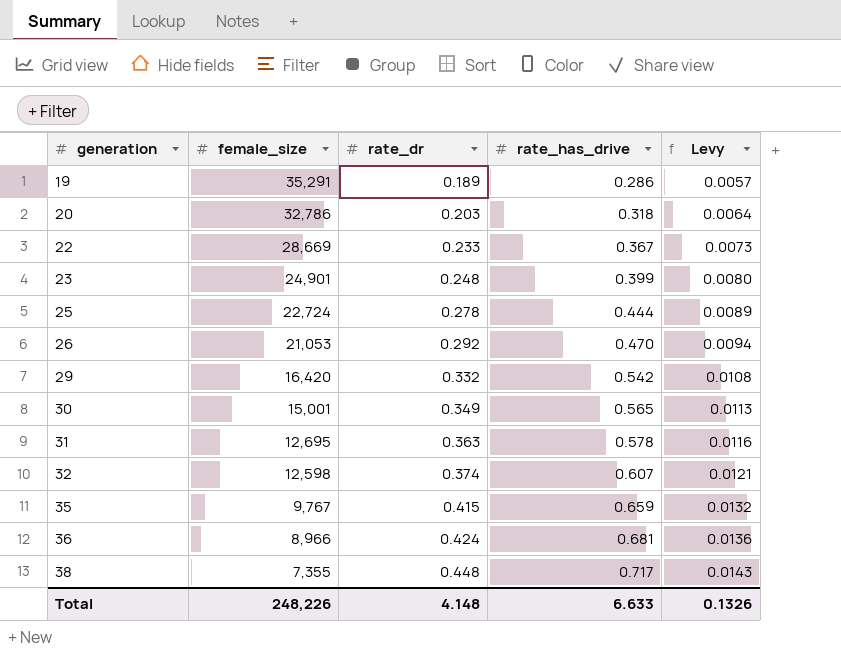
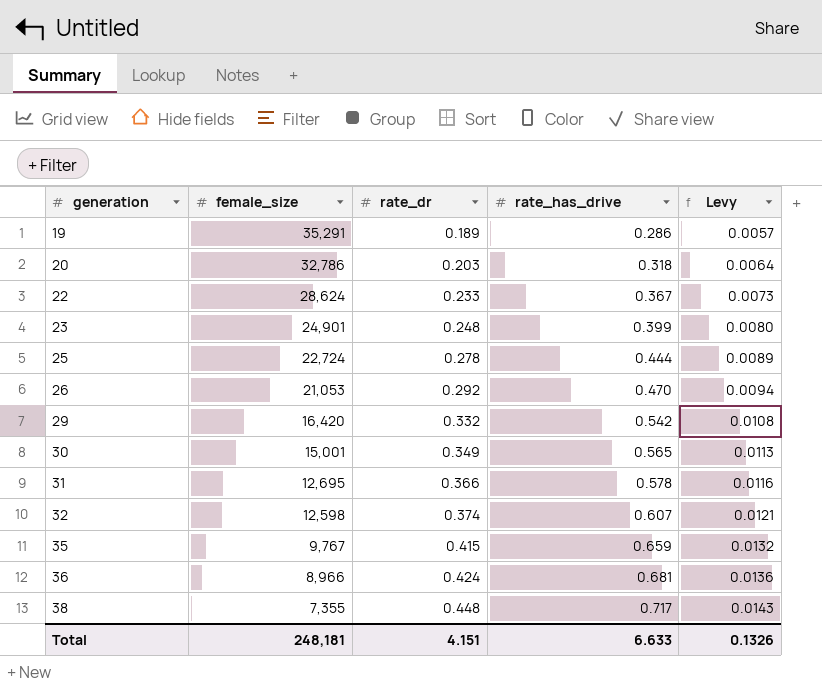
22 | female_size: 28,669 -> 28,624
31 | rate_dr: 0.363 -> 0.366
Total | female_size: 248,226 -> 248,181
Total | rate_dr: 4.148 -> 4.151

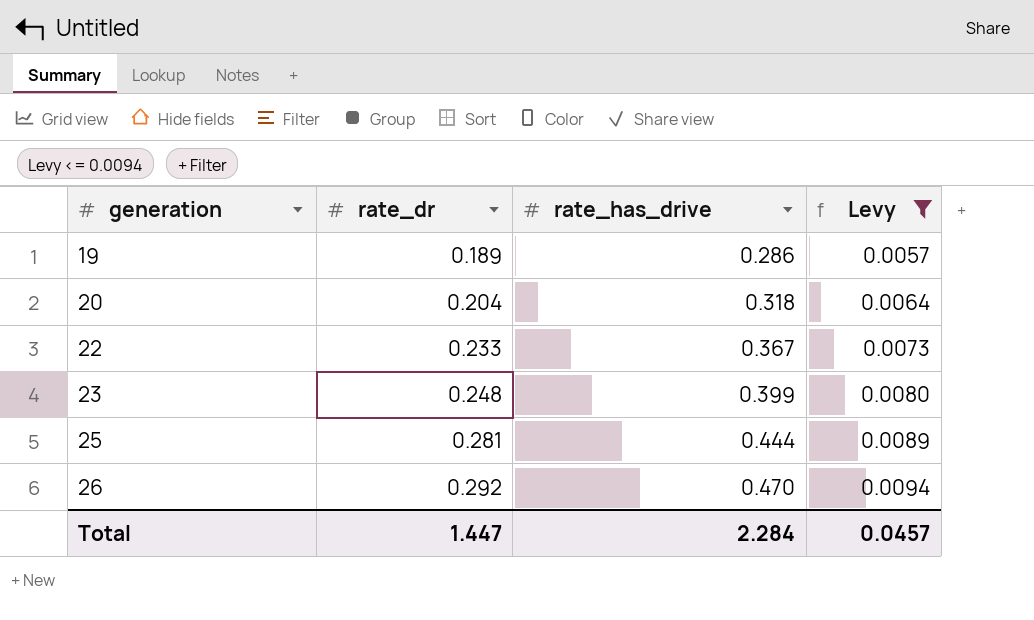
filter: none -> Levy <= 0.0094
column female_size | position: 2 -> none
20 | rate_dr: 0.203 -> 0.204
25 | rate_dr: 0.278 -> 0.281
Total | rate_dr: 4.151 -> 1.447
Total | rate_has_drive: 6.633 -> 2.284
Total | Levy: 0.1326 -> 0.0457

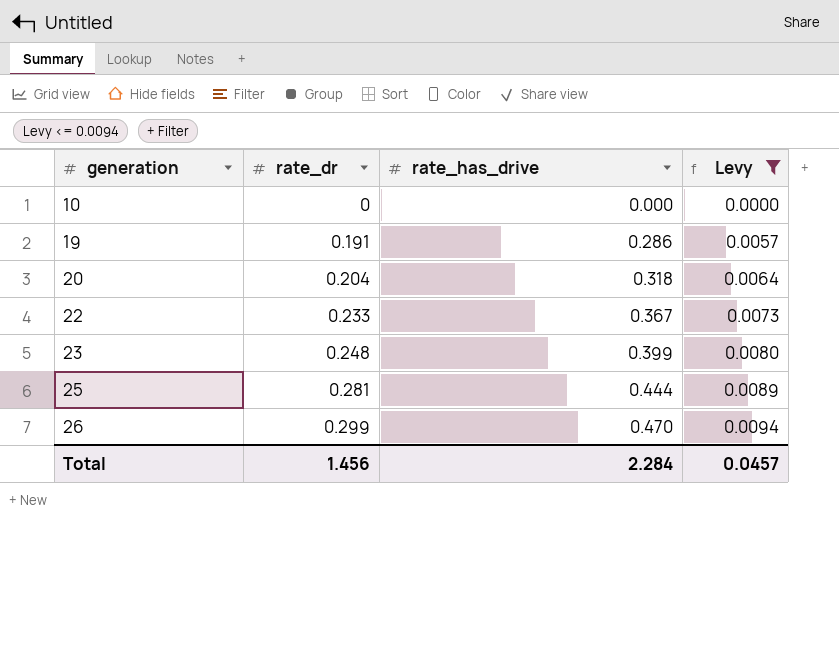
row 10: none -> 0 | 0.000 | 0.0000
19 | rate_dr: 0.189 -> 0.191
26 | rate_dr: 0.292 -> 0.299
Total | rate_dr: 1.447 -> 1.456

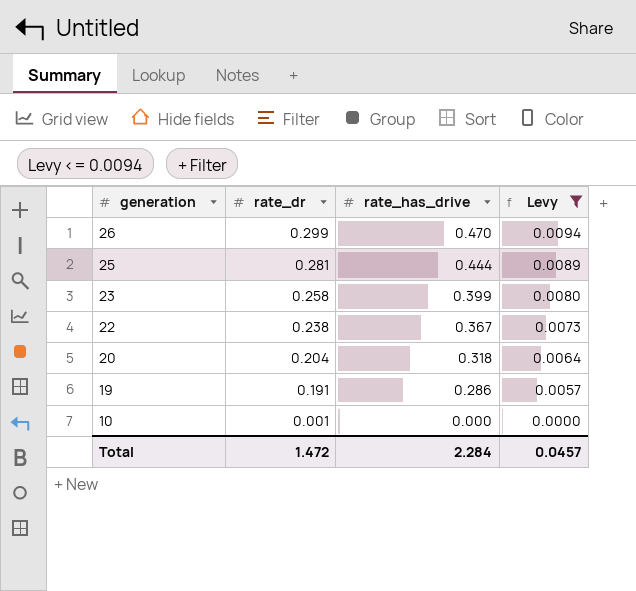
row order: generation ascending -> generation descending
23 | rate_dr: 0.248 -> 0.258
22 | rate_dr: 0.233 -> 0.238
10 | rate_dr: 0 -> 0.001
Total | rate_dr: 1.456 -> 1.472

